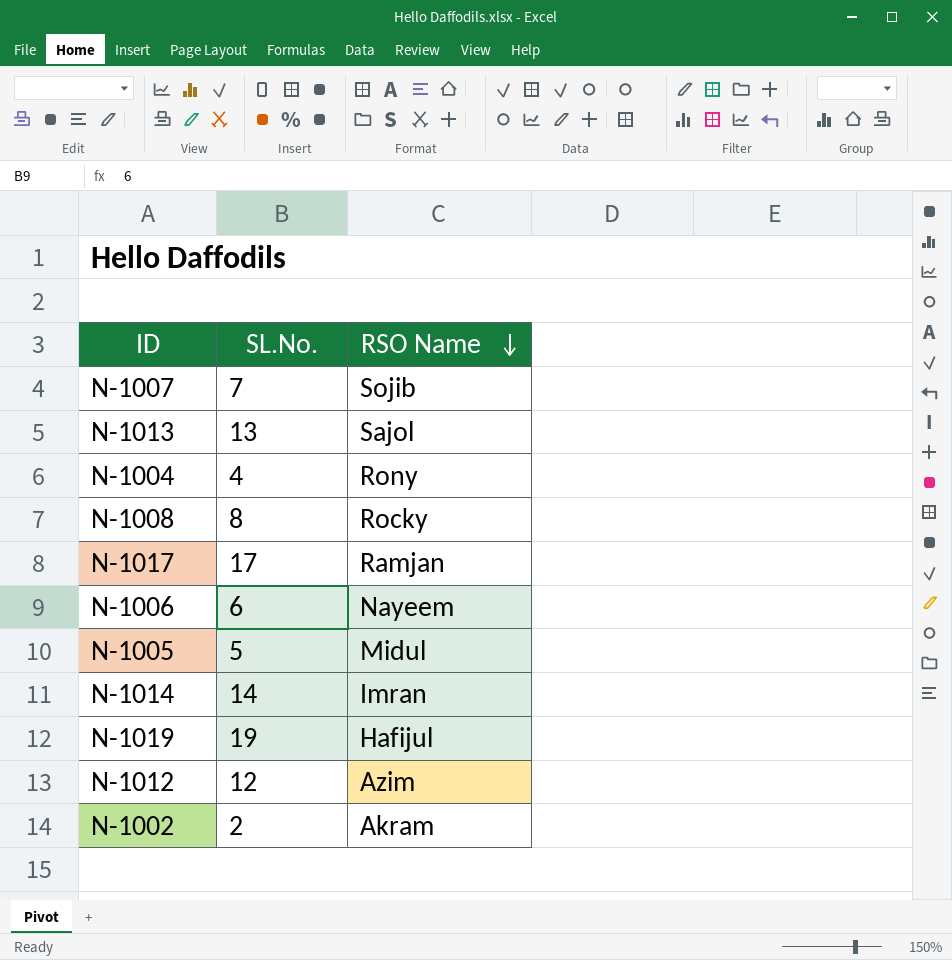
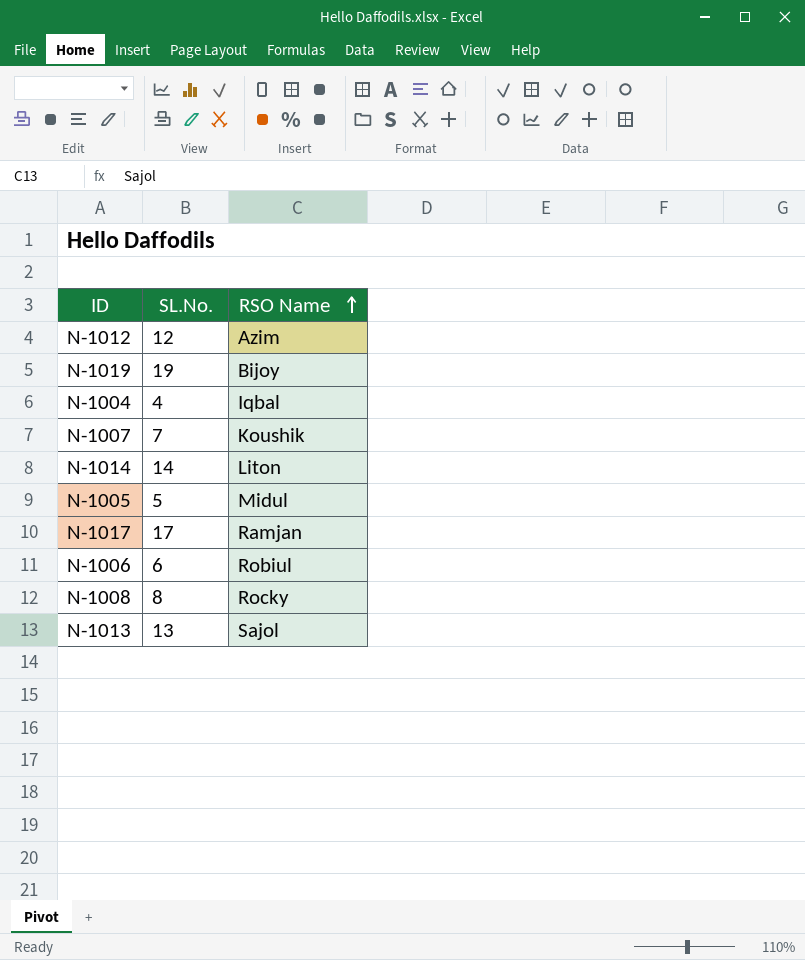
row order: RSO Name descending -> RSO Name ascending
row N-1002: 2 | Akram -> none
N-1019 | RSO Name: Hafijul -> Bijoy
N-1004 | RSO Name: Rony -> Iqbal
N-1007 | RSO Name: Sojib -> Koushik
N-1014 | RSO Name: Imran -> Liton
N-1006 | RSO Name: Nayeem -> Robiul

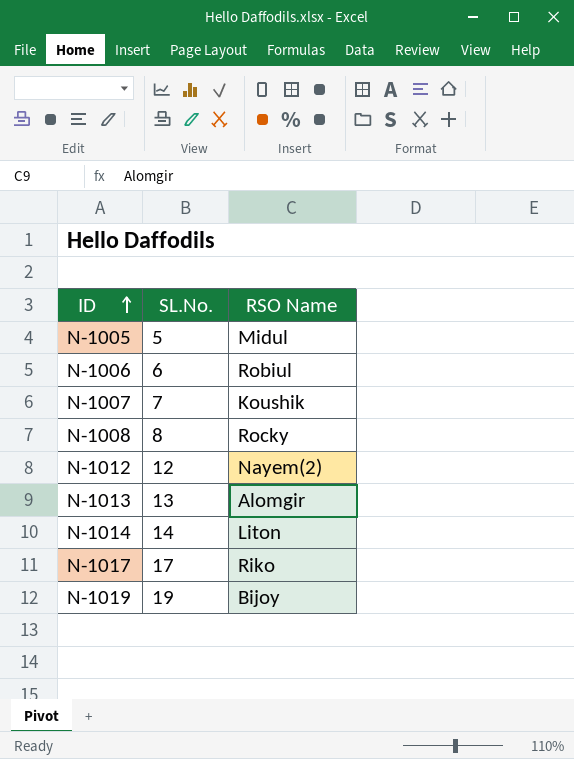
row order: RSO Name ascending -> ID ascending
row N-1004: 4 | Iqbal -> none
N-1012 | RSO Name: Azim -> Nayem(2)
N-1013 | RSO Name: Sajol -> Alomgir
N-1017 | RSO Name: Ramjan -> Riko

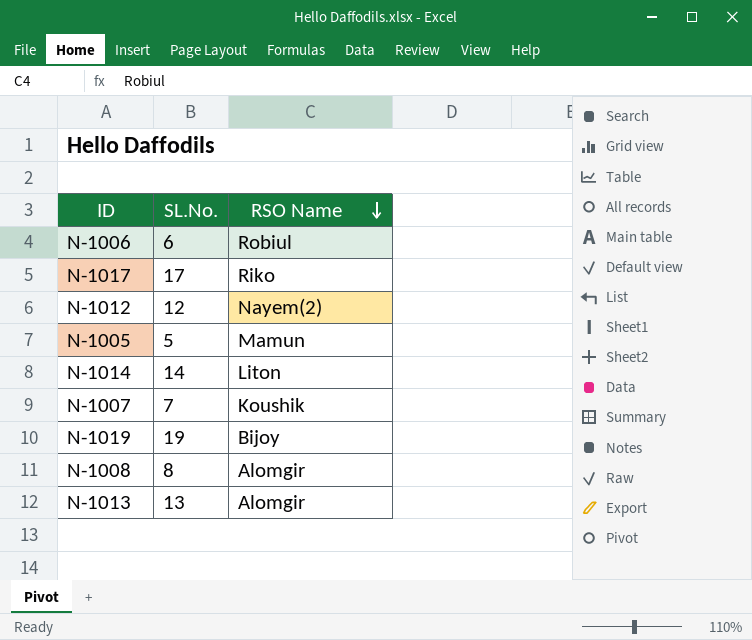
row order: ID ascending -> RSO Name descending
N-1005 | RSO Name: Midul -> Mamun
N-1008 | RSO Name: Rocky -> Alomgir

